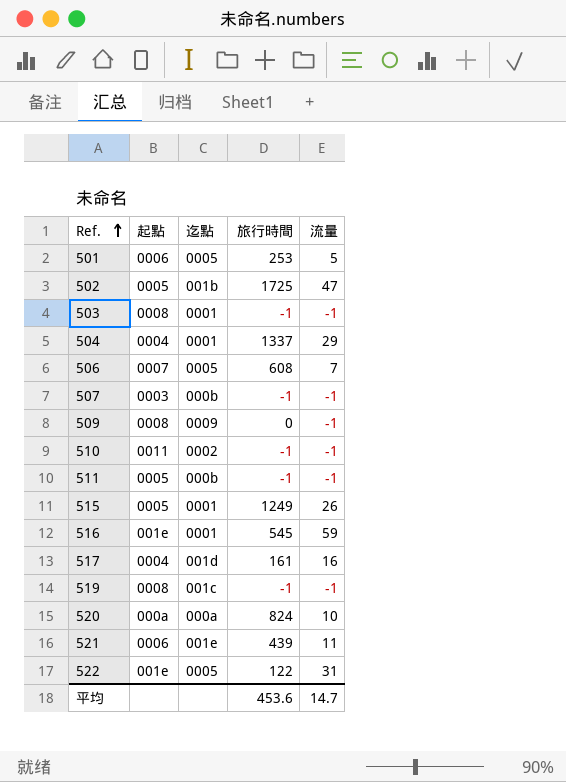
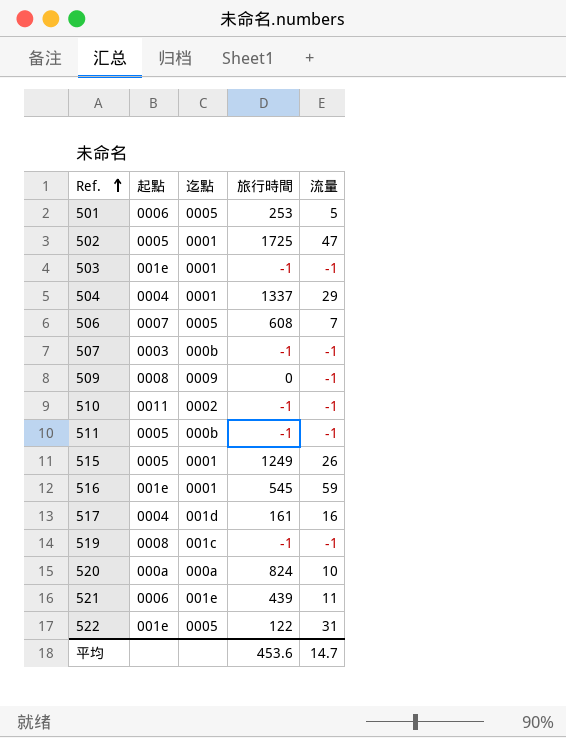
502 | 迄點: 001b -> 0001
503 | 起點: 0008 -> 001e

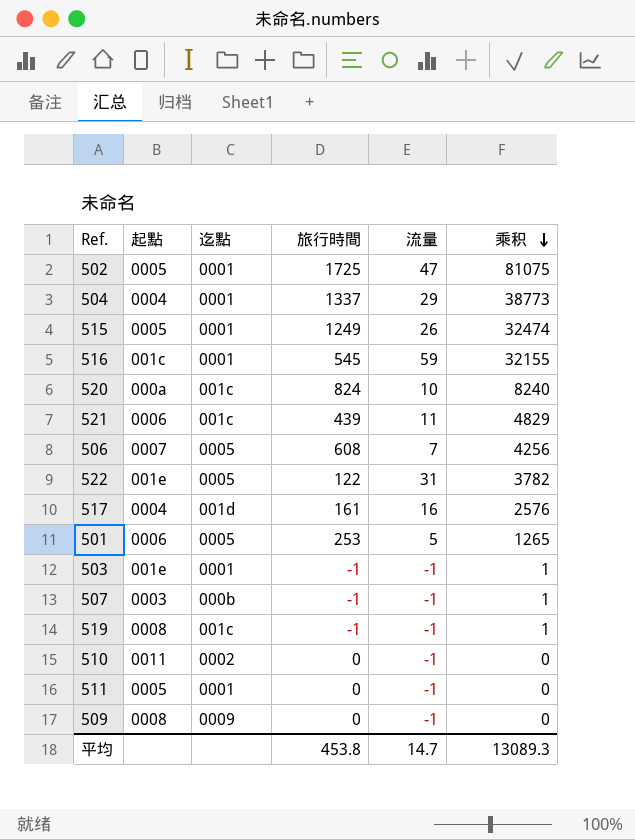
row order: Ref. ascending -> 乘积 descending
column 乘积 | formula: none -> [旅行時間] * [流量]
516 | 起點: 001e -> 001c
520 | 迄點: 000a -> 001c
521 | 迄點: 001e -> 001c
510 | 旅行時間: -1 -> 0
511 | 迄點: 000b -> 0001
511 | 旅行時間: -1 -> 0
平均 | 旅行時間: 453.6 -> 453.8

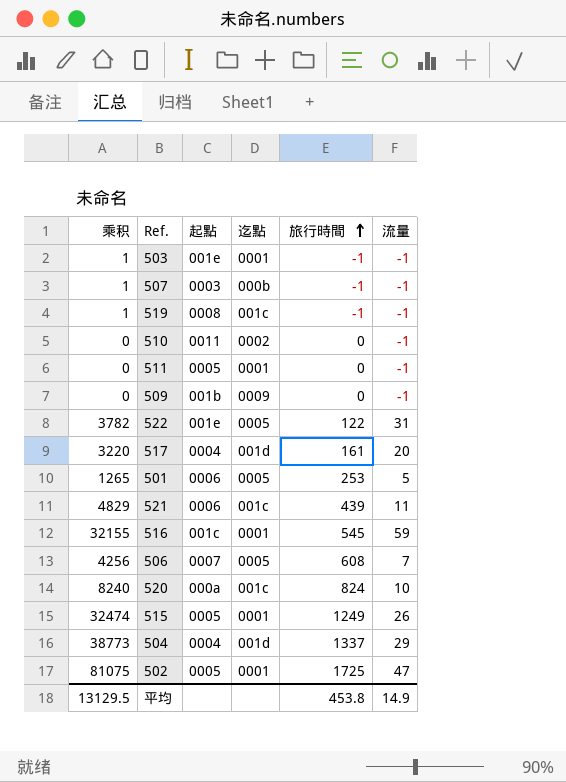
row order: 乘积 descending -> 旅行時間 ascending
column 乘积 | position: 6 -> 1
509 | 起點: 0008 -> 001b
517 | 乘积: 2576 -> 3220
517 | 流量: 16 -> 20
504 | 迄點: 0001 -> 001d
平均 | 乘积: 13089.3 -> 13129.5
平均 | 流量: 14.7 -> 14.9

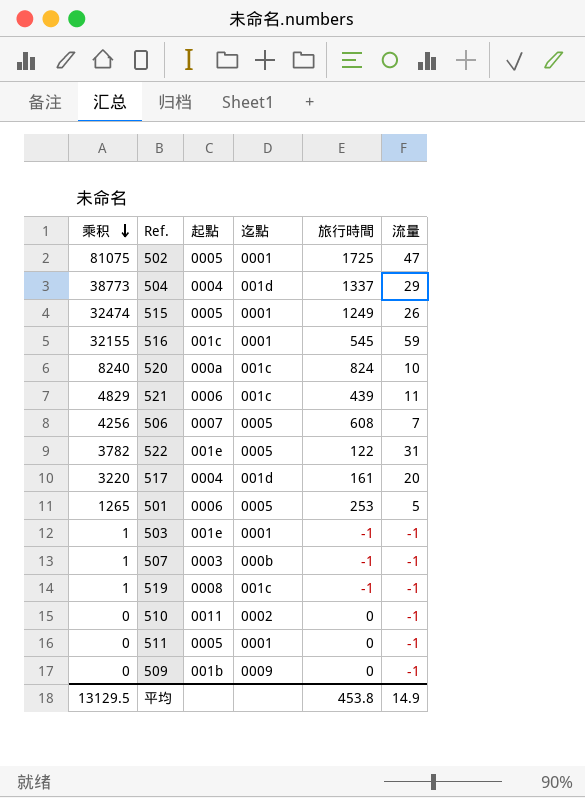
row order: 旅行時間 ascending -> 乘积 descending

